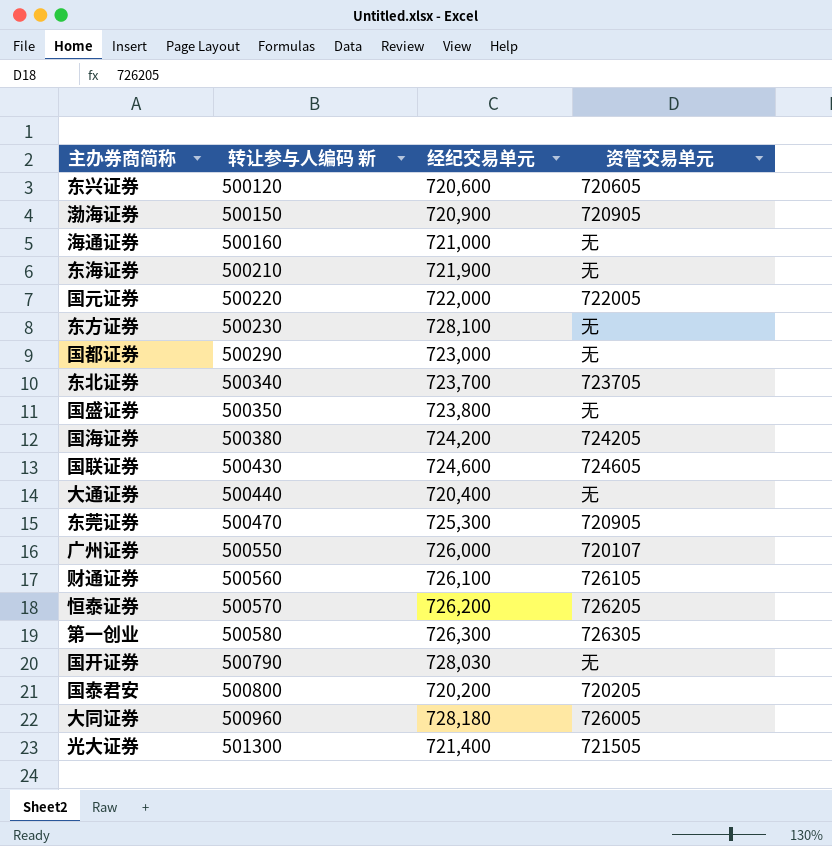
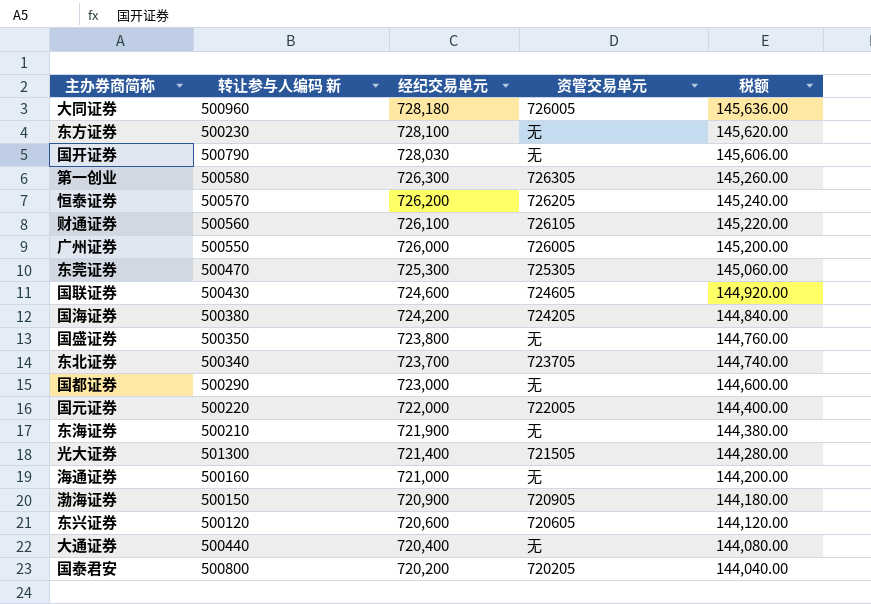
row order: 转让参与人编码 新 ascending -> 经纪交易单元 descending
column 税额 | formula: none -> [经纪交易单元] * 0.2
广州证券 | 资管交易单元: 720107 -> 726005
东莞证券 | 资管交易单元: 720905 -> 725305

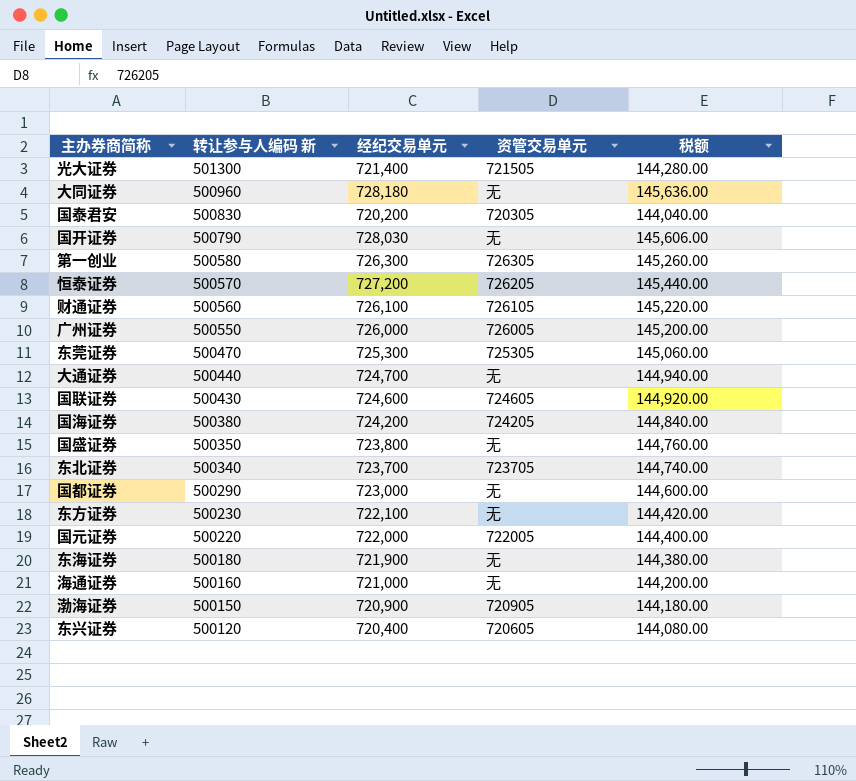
row order: 经纪交易单元 descending -> 转让参与人编码 新 descending
大同证券 | 资管交易单元: 726005 -> 无
国泰君安 | 转让参与人编码 新: 500800 -> 500830
国泰君安 | 资管交易单元: 720205 -> 720305
恒泰证券 | 经纪交易单元: 726,200 -> 727,200
恒泰证券 | 税额: 145,240.00 -> 145,440.00
大通证券 | 经纪交易单元: 720,400 -> 724,700
大通证券 | 税额: 144,080.00 -> 144,940.00
东方证券 | 经纪交易单元: 728,100 -> 722,100
东方证券 | 税额: 145,620.00 -> 144,420.00
东海证券 | 转让参与人编码 新: 500210 -> 500180
东兴证券 | 经纪交易单元: 720,600 -> 720,400
东兴证券 | 税额: 144,120.00 -> 144,080.00

